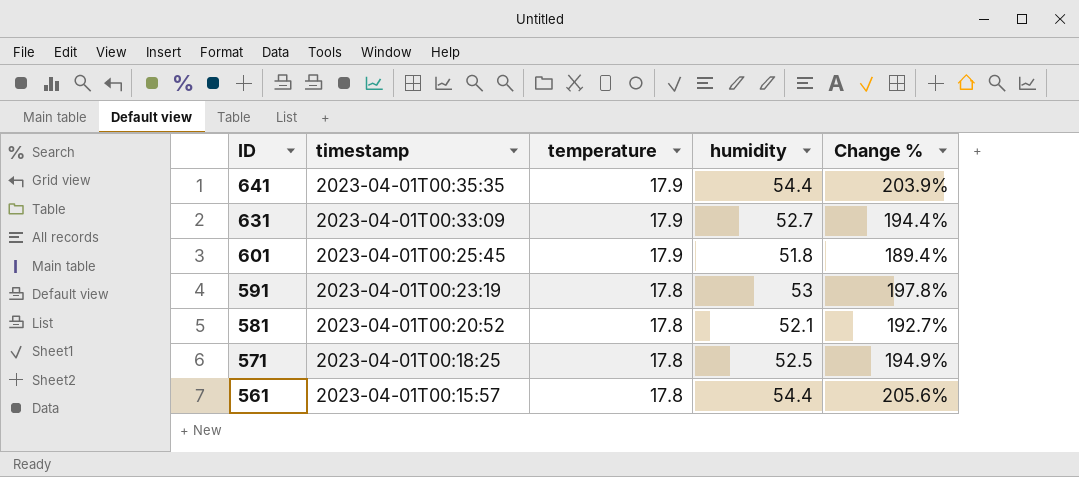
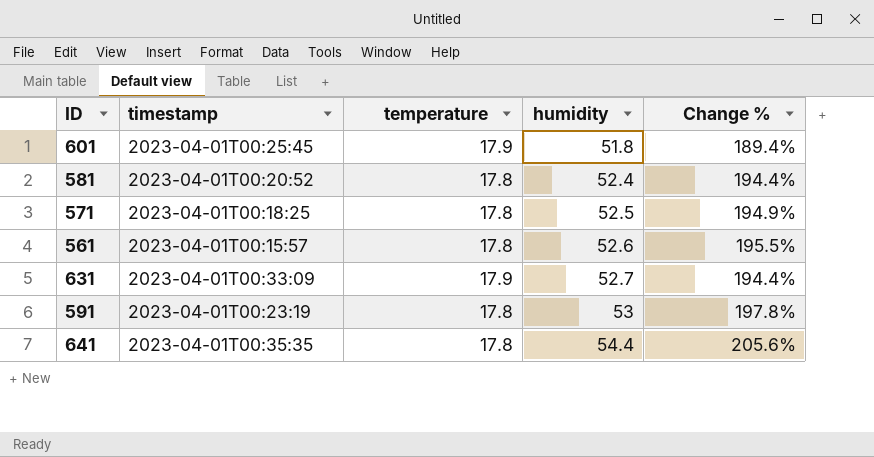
row order: ID descending -> humidity ascending
581 | humidity: 52.1 -> 52.4
581 | Change %: 192.7% -> 194.4%
561 | humidity: 54.4 -> 52.6
561 | Change %: 205.6% -> 195.5%
641 | temperature: 17.9 -> 17.8
641 | Change %: 203.9% -> 205.6%

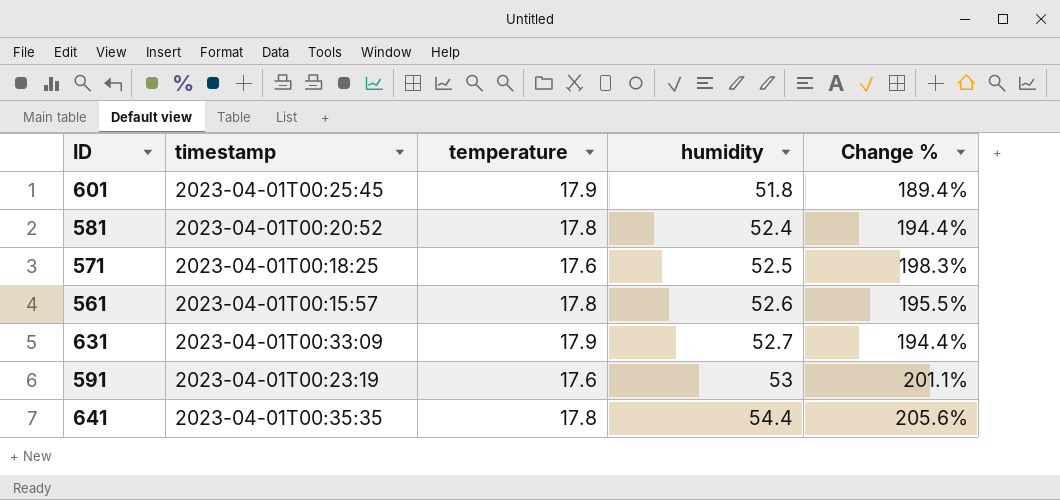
571 | temperature: 17.8 -> 17.6
571 | Change %: 194.9% -> 198.3%
591 | temperature: 17.8 -> 17.6
591 | Change %: 197.8% -> 201.1%

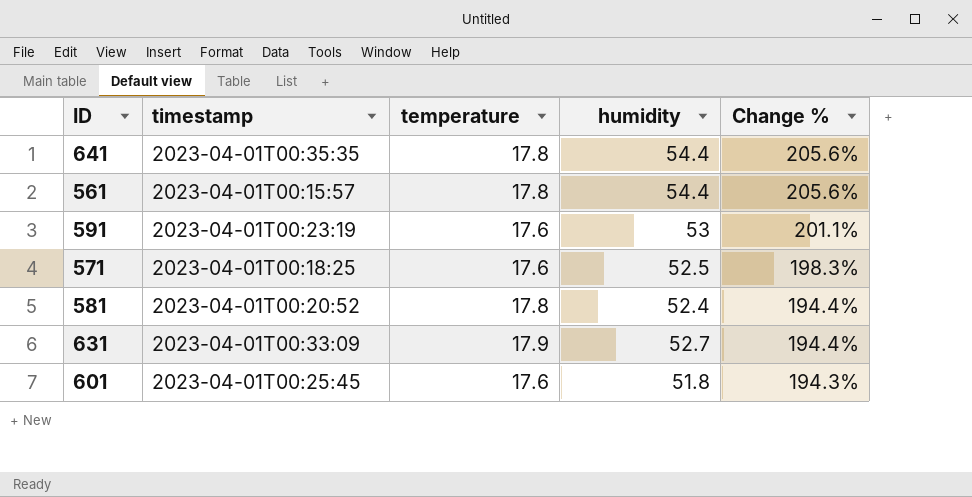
row order: humidity ascending -> Change % descending
561 | humidity: 52.6 -> 54.4
561 | Change %: 195.5% -> 205.6%
601 | temperature: 17.9 -> 17.6
601 | Change %: 189.4% -> 194.3%

